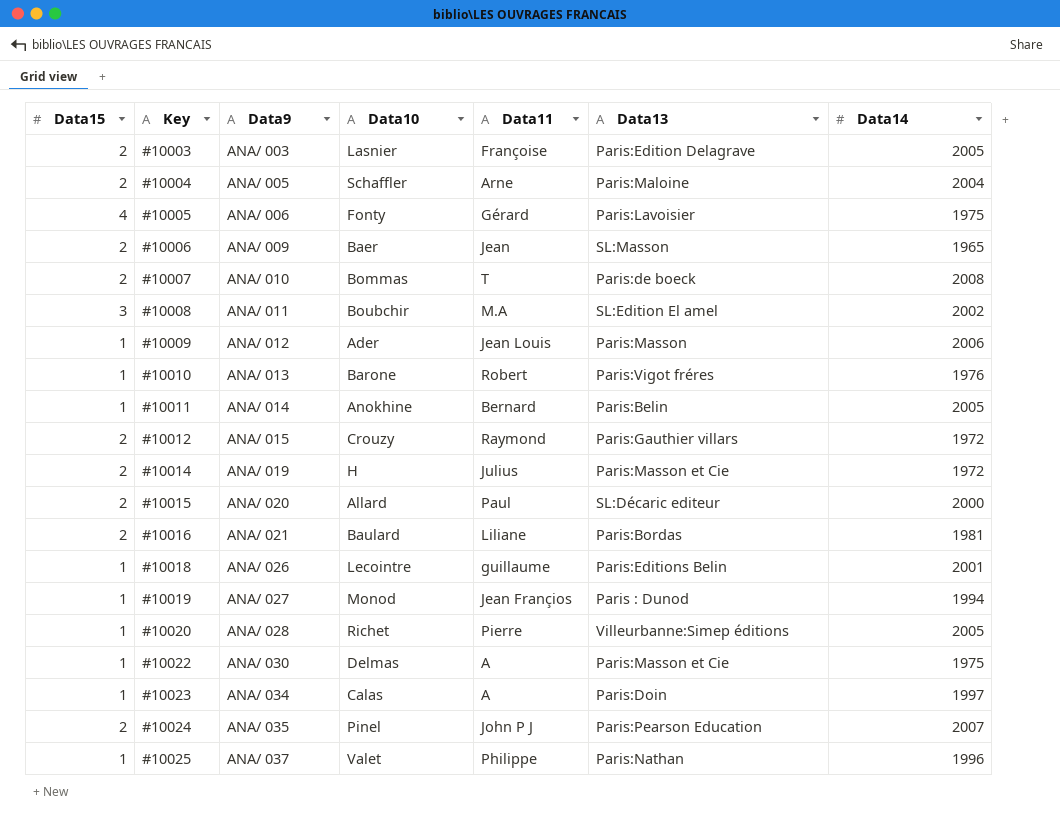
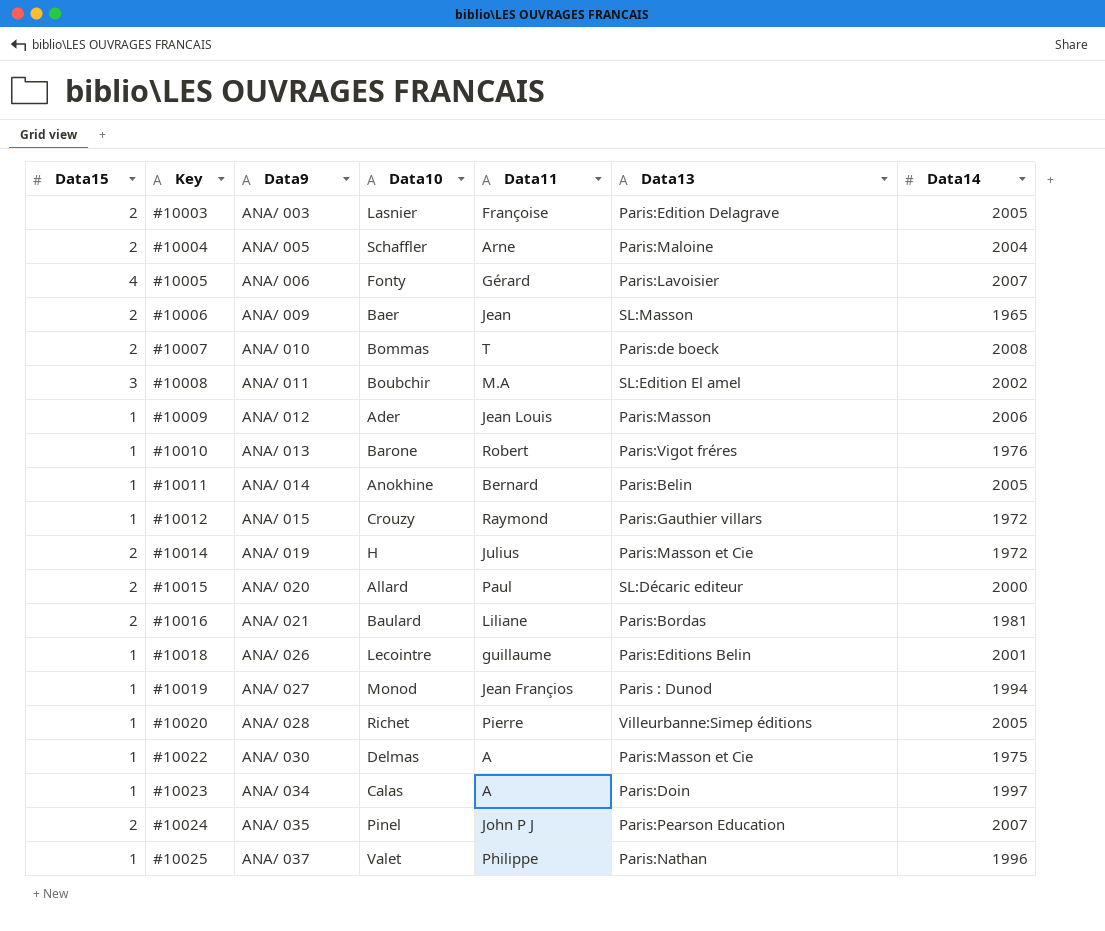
#10005 | Data14: 1975 -> 2007
#10012 | Data15: 2 -> 1

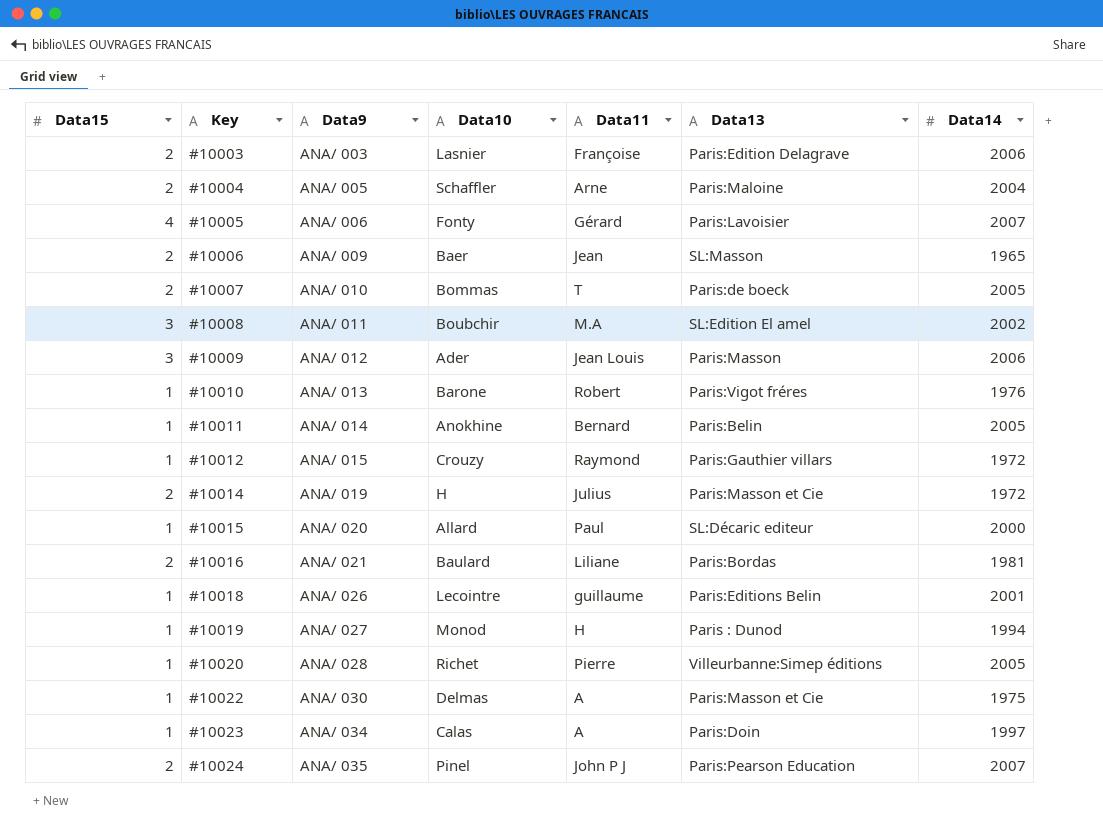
row #10025: 1 | ANA/ 037 | Valet | Philippe | Paris:Nathan | 1996 -> none
#10003 | Data14: 2005 -> 2006
#10007 | Data14: 2008 -> 2005
#10009 | Data15: 1 -> 3
#10015 | Data15: 2 -> 1
#10019 | Data11: Jean Françios -> H

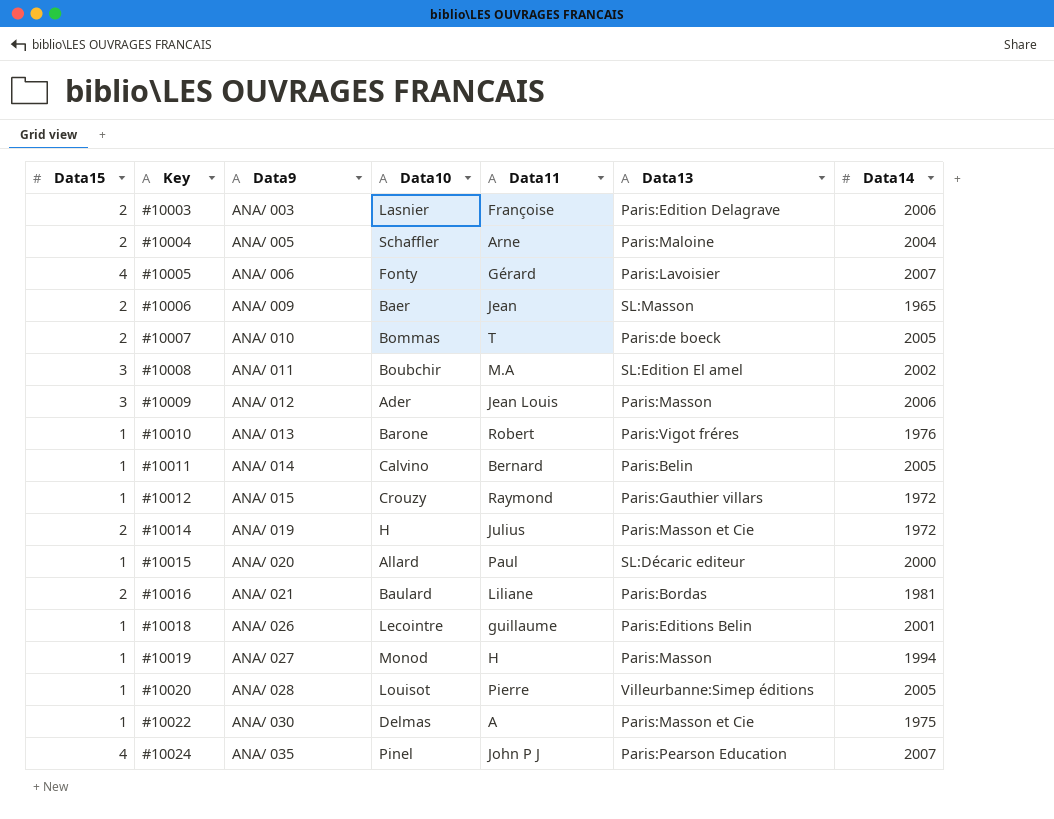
row #10023: 1 | ANA/ 034 | Calas | A | Paris:Doin | 1997 -> none
#10011 | Data10: Anokhine -> Calvino
#10019 | Data13: Paris : Dunod -> Paris:Masson
#10020 | Data10: Richet -> Louisot
#10024 | Data15: 2 -> 4

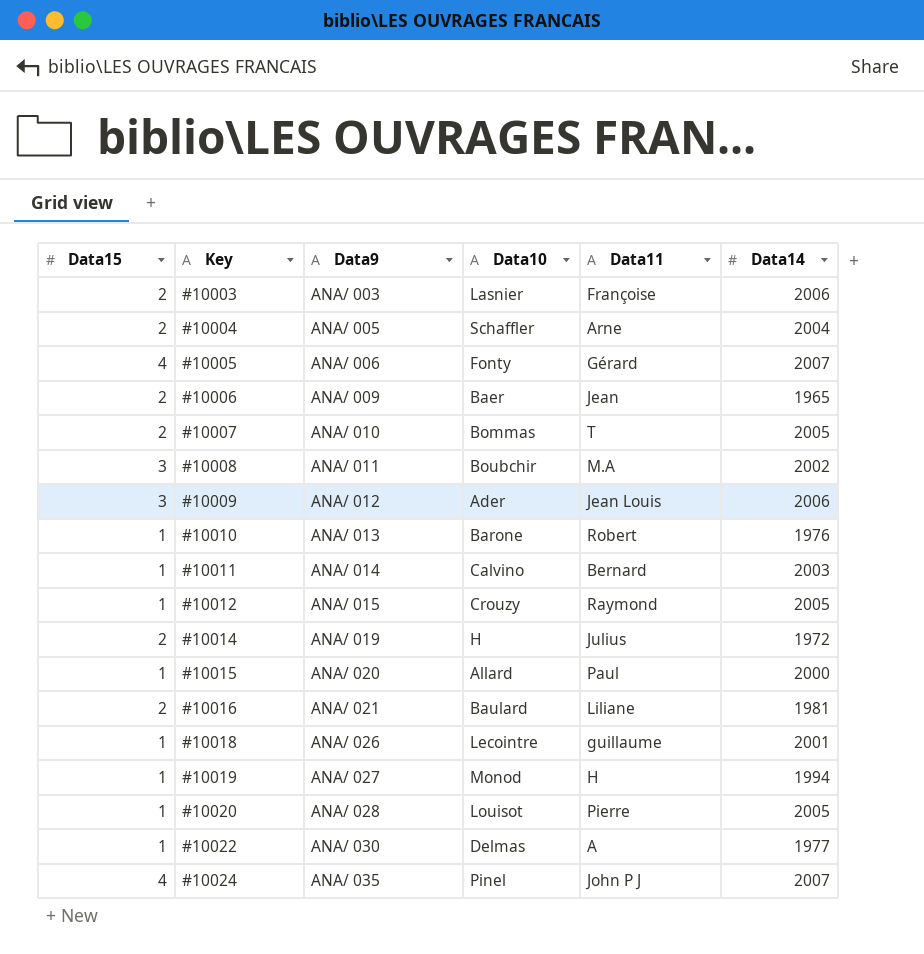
column Data13 | position: 6 -> none
#10011 | Data14: 2005 -> 2003
#10012 | Data14: 1972 -> 2005
#10022 | Data14: 1975 -> 1977

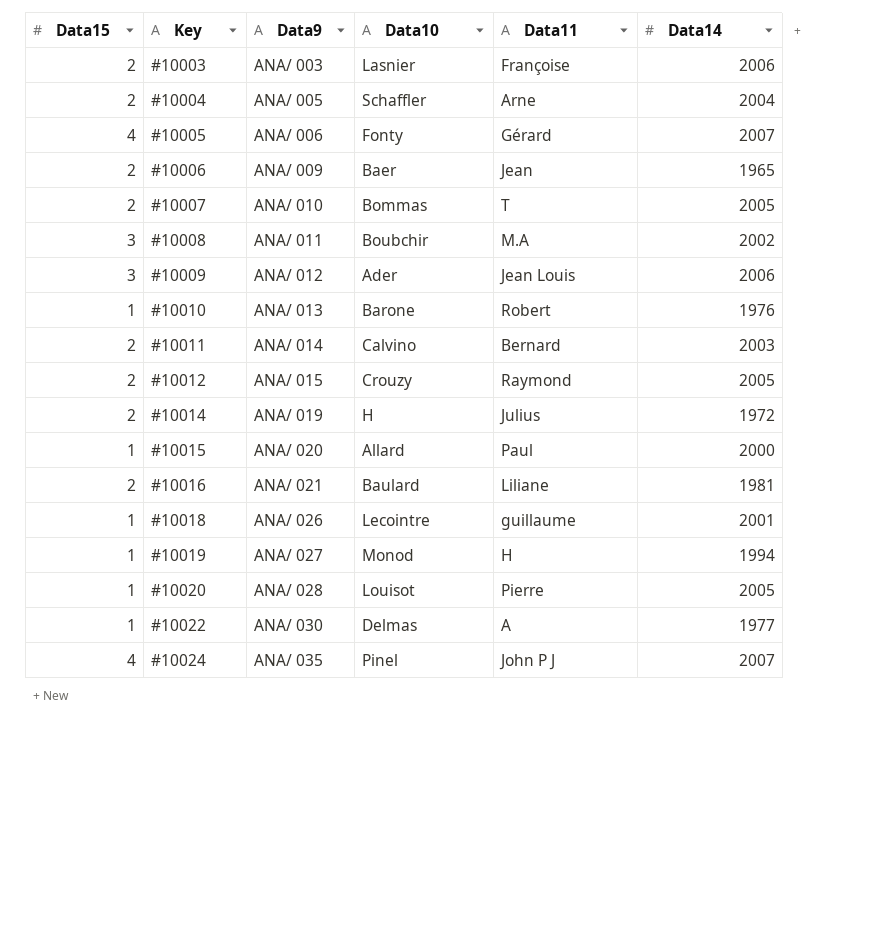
#10011 | Data15: 1 -> 2
#10012 | Data15: 1 -> 2

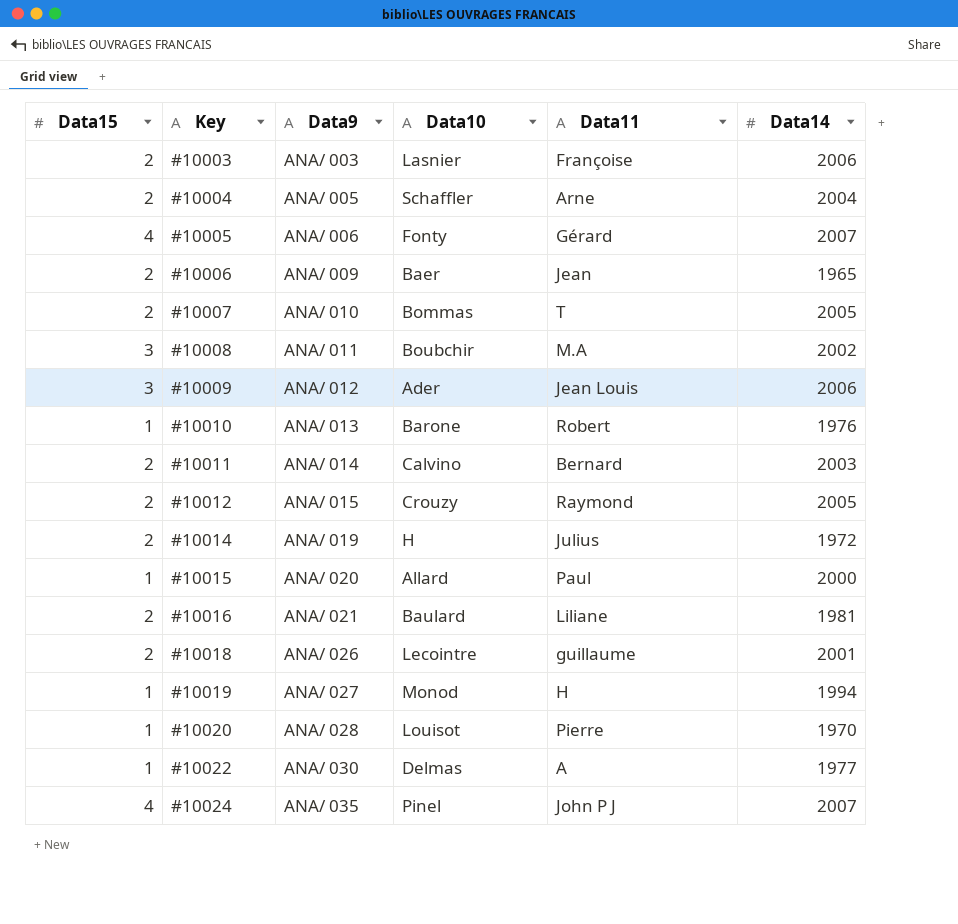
#10018 | Data15: 1 -> 2
#10020 | Data14: 2005 -> 1970

